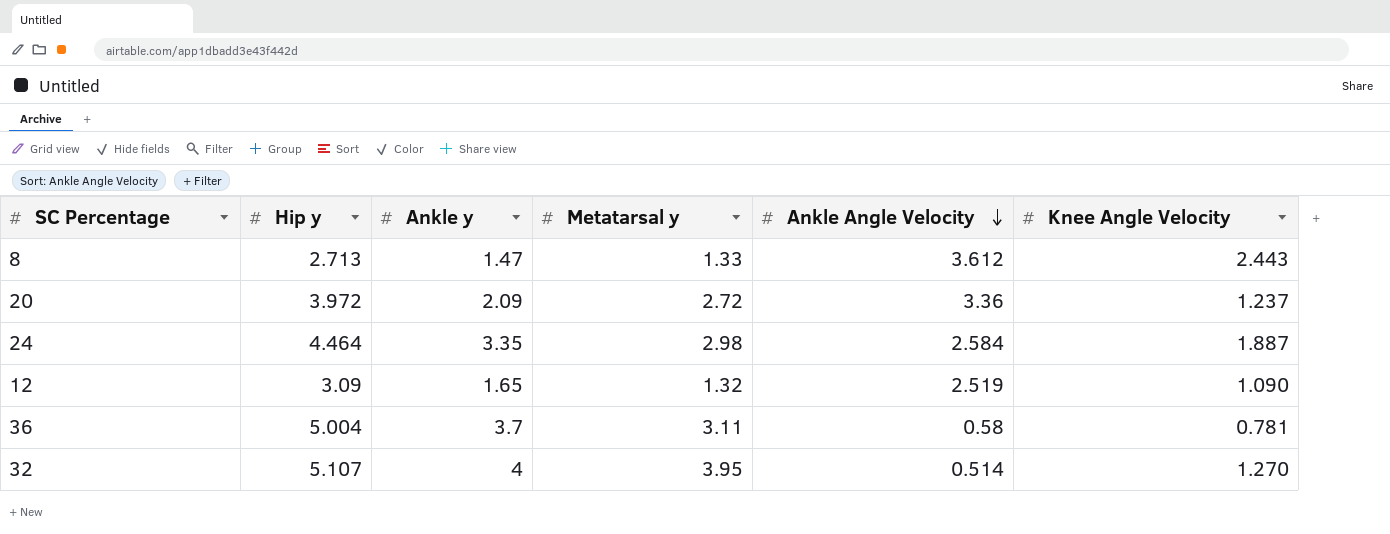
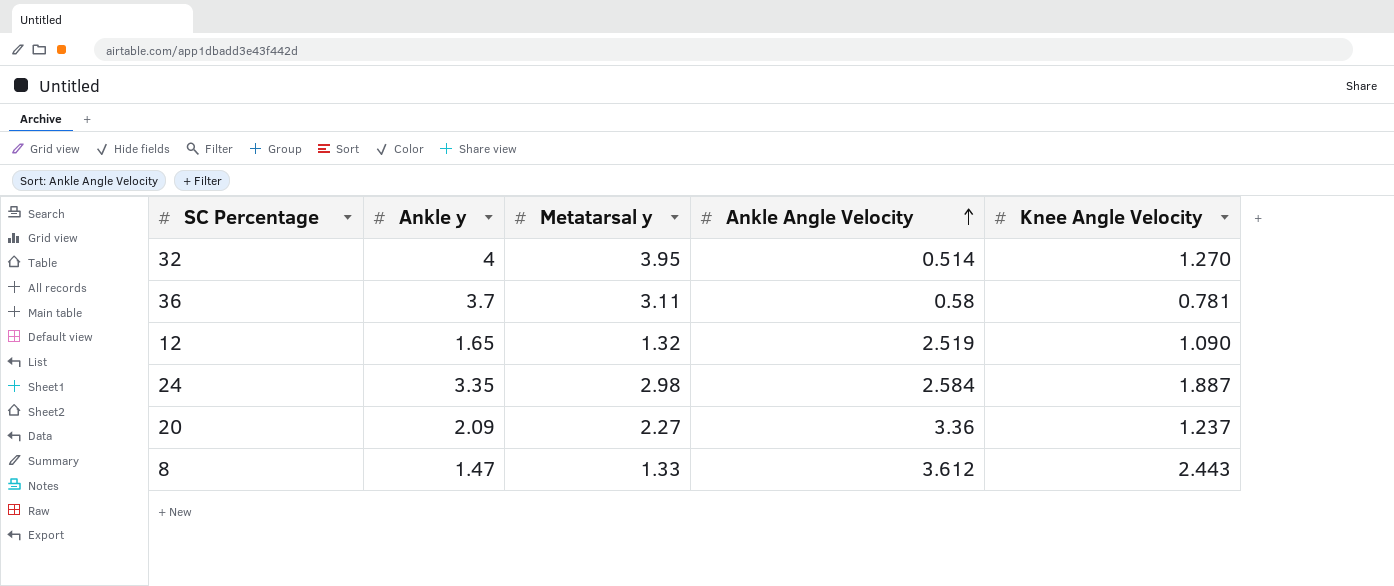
row order: Ankle Angle Velocity descending -> Ankle Angle Velocity ascending
column Hip y | position: 2 -> none
20 | Metatarsal y: 2.72 -> 2.27

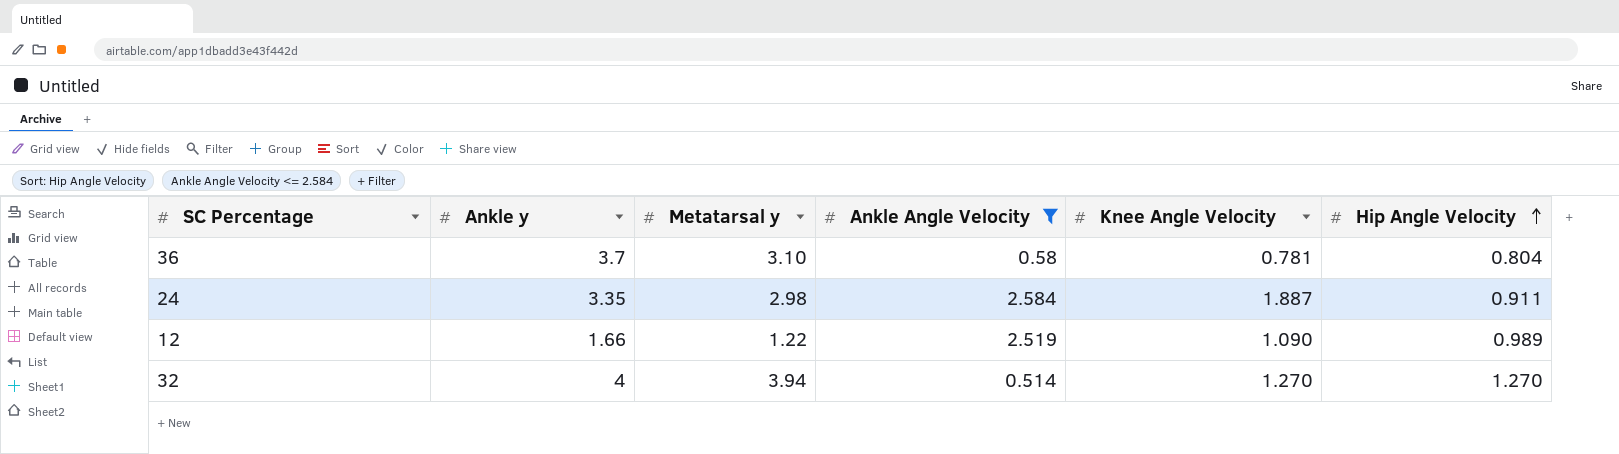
filter: none -> Ankle Angle Velocity <= 2.584
row order: Ankle Angle Velocity ascending -> Hip Angle Velocity ascending
column Hip Angle Velocity | position: none -> 6
36 | Metatarsal y: 3.11 -> 3.10
12 | Ankle y: 1.65 -> 1.66
12 | Metatarsal y: 1.32 -> 1.22
32 | Metatarsal y: 3.95 -> 3.94

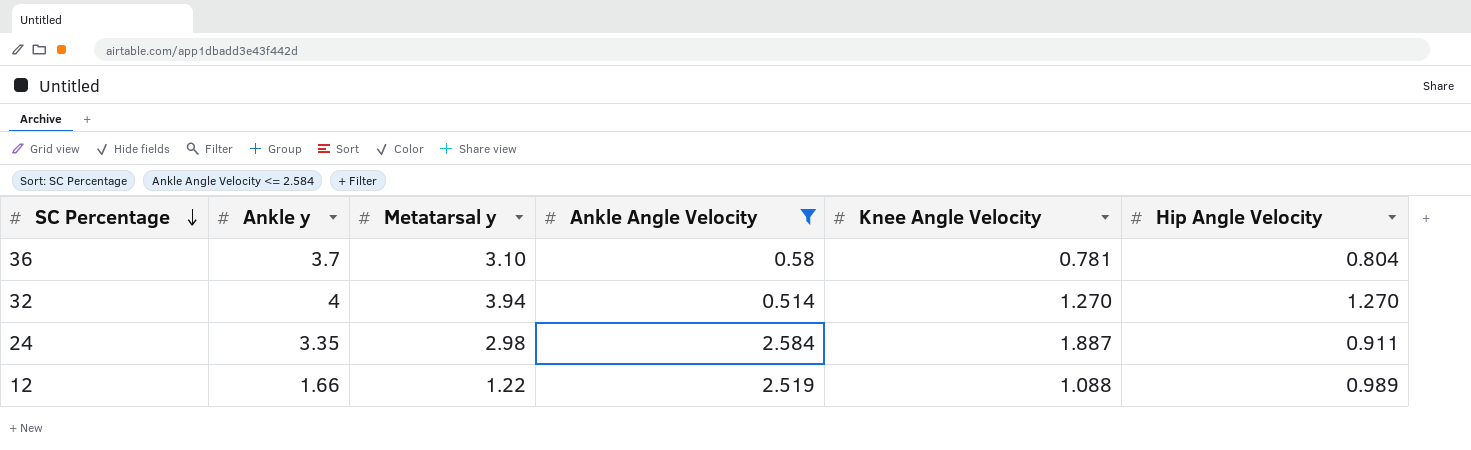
row order: Hip Angle Velocity ascending -> SC Percentage descending
12 | Knee Angle Velocity: 1.090 -> 1.088

